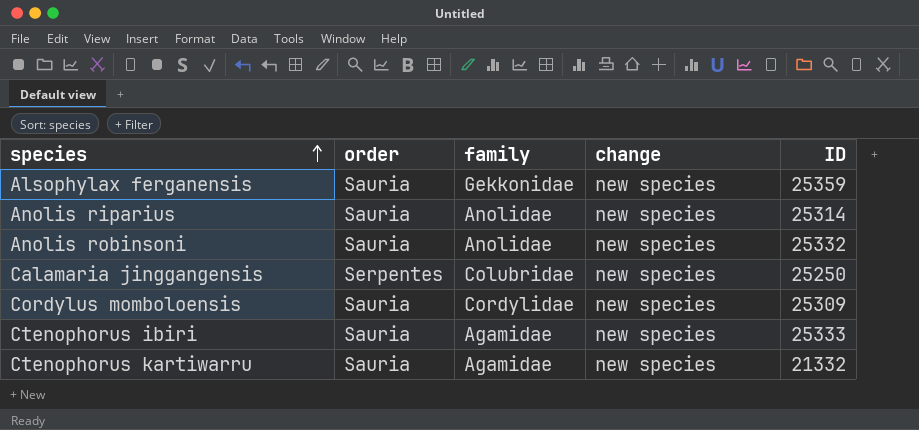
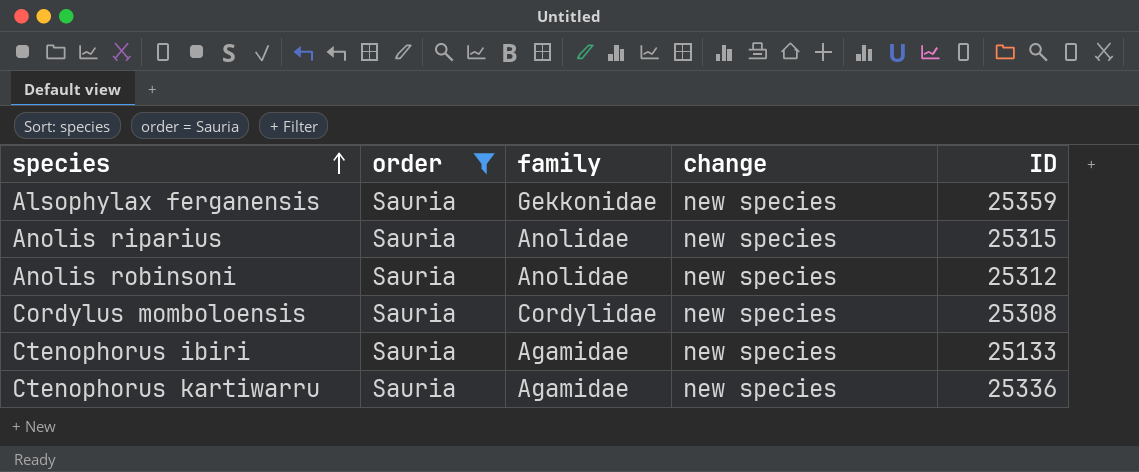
filter: none -> order = Sauria
Anolis riparius | ID: 25314 -> 25315
Anolis robinsoni | ID: 25332 -> 25312
Cordylus momboloensis | ID: 25309 -> 25308
Ctenophorus ibiri | ID: 25333 -> 25133
Ctenophorus kartiwarru | ID: 21332 -> 25336

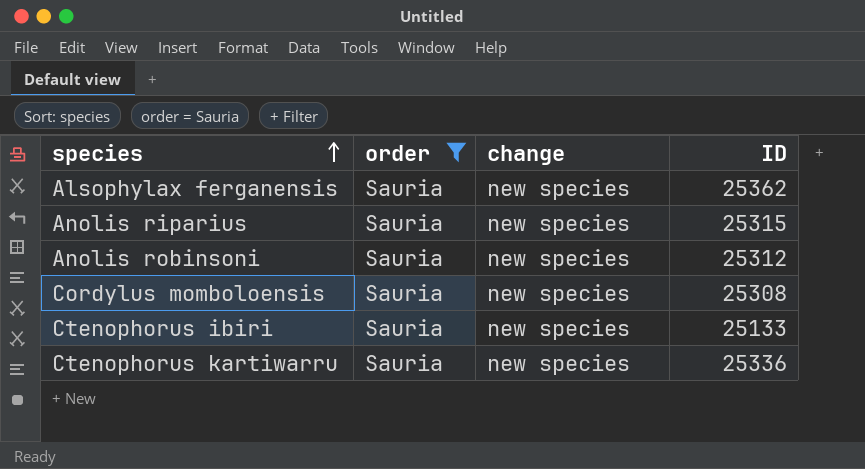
column family | position: 3 -> none
Alsophylax ferganensis | ID: 25359 -> 25362

